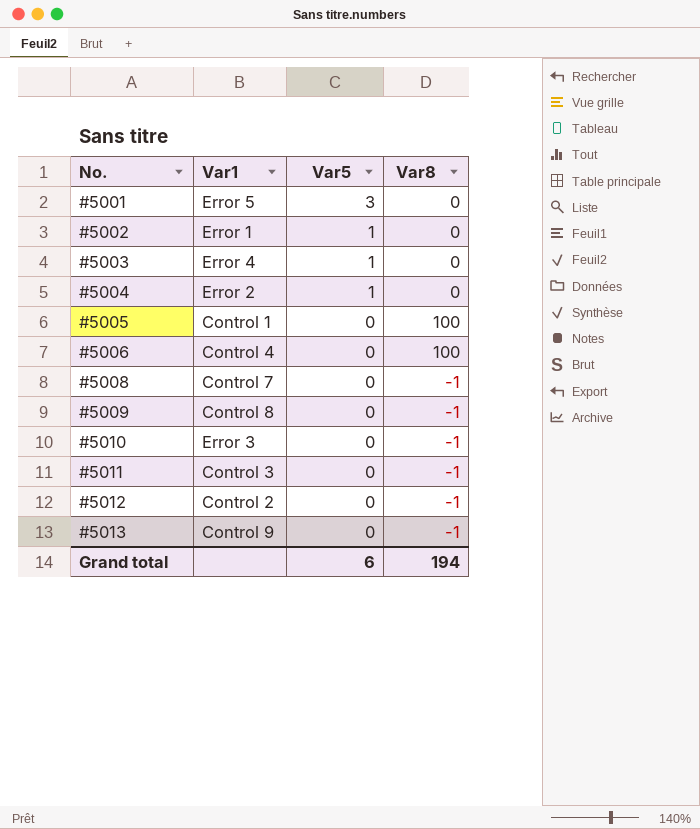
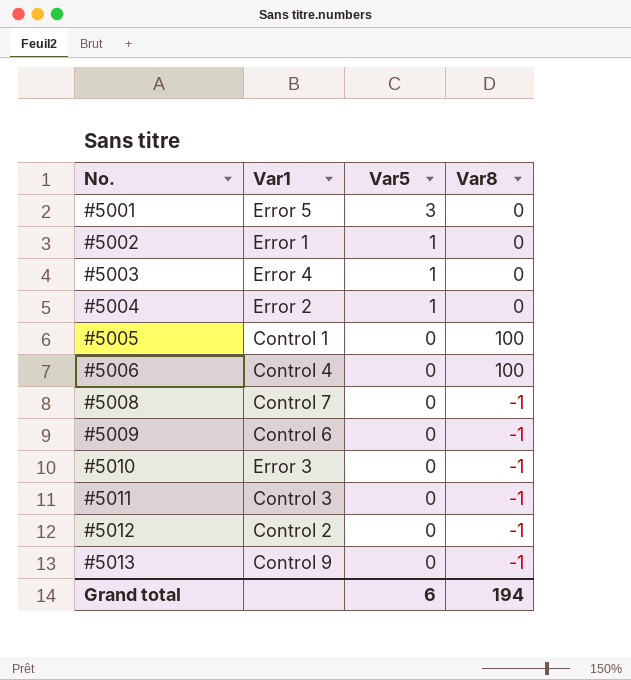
#5009 | Var1: Control 8 -> Control 6

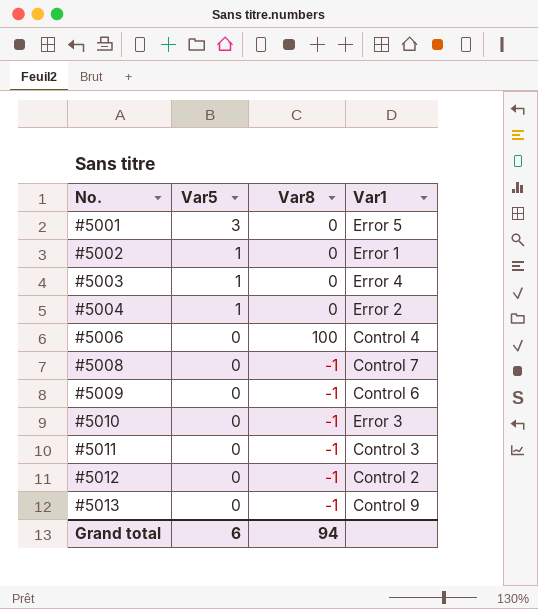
column Var1 | position: 2 -> 4
row #5005: Control 1 | 0 | 100 -> none
Grand total | Var8: 194 -> 94

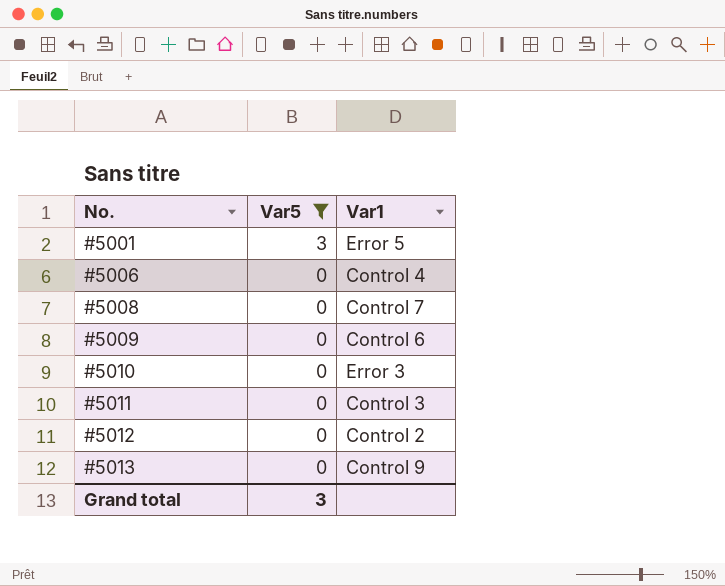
filter: none -> Var5 != 1
column Var8 | position: 3 -> none
Grand total | Var5: 6 -> 3

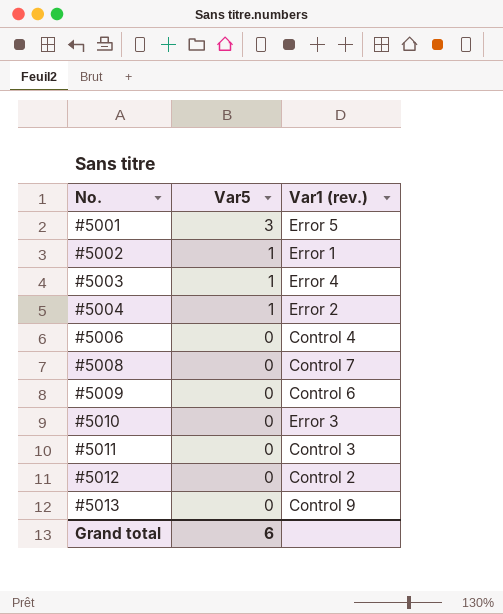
filter: Var5 != 1 -> none
column name: Var1 -> Var1 (rev.)
Grand total | Var5: 3 -> 6

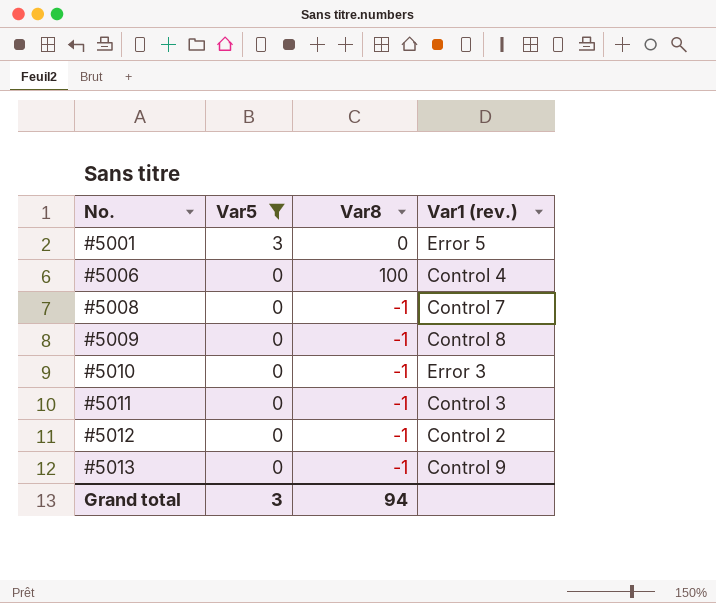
filter: none -> Var5 != 1
column Var8 | position: none -> 3
#5009 | Var1 (rev.): Control 6 -> Control 8
Grand total | Var5: 6 -> 3

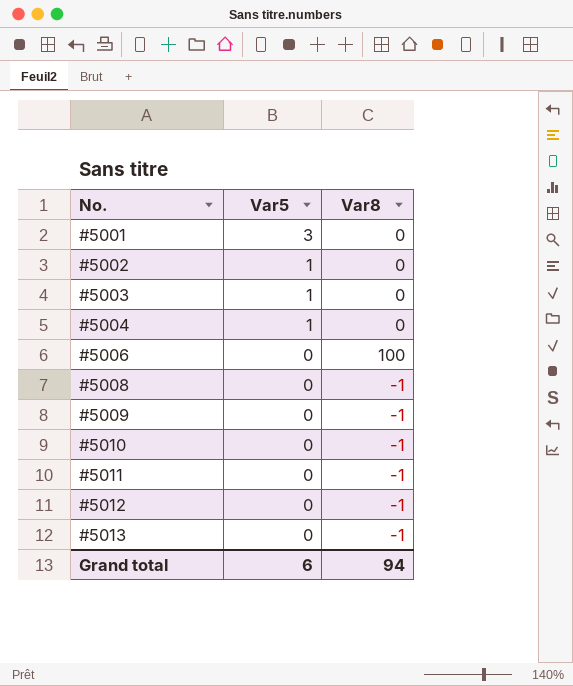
filter: Var5 != 1 -> none
column Var1 (rev.) | position: 4 -> none
Grand total | Var5: 3 -> 6

